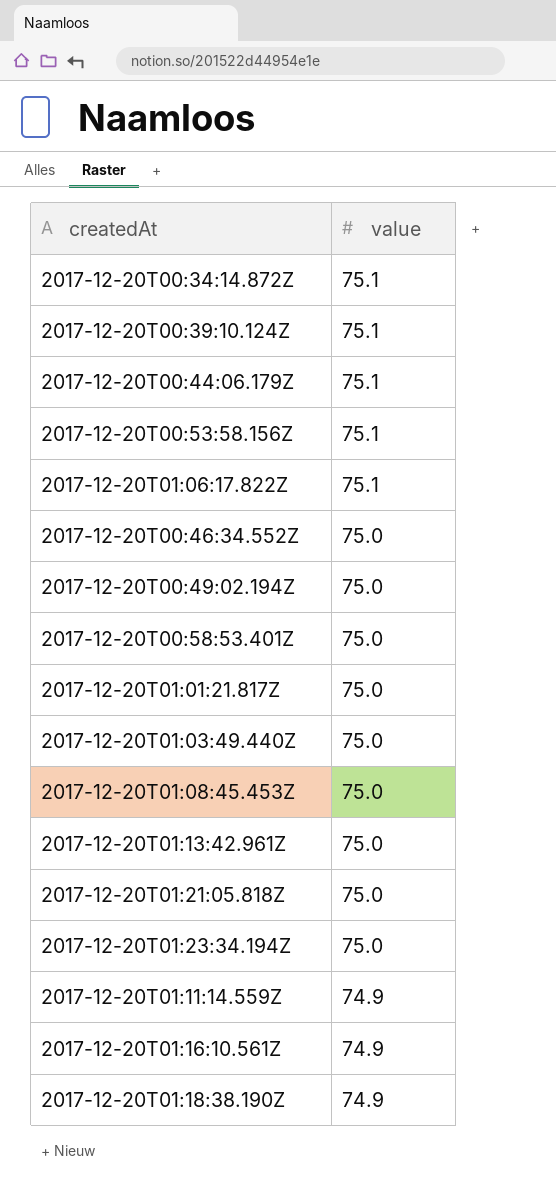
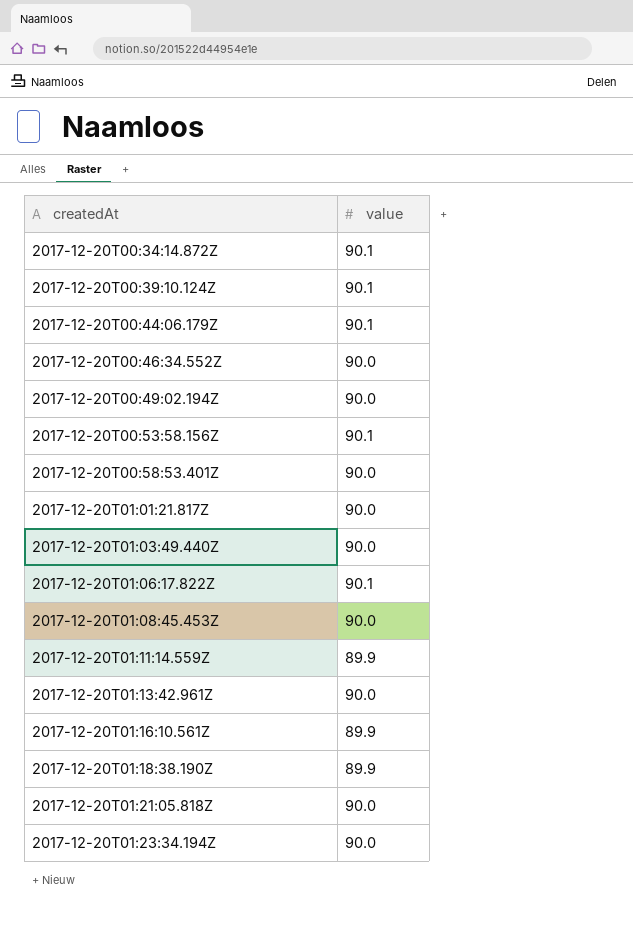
row order: value descending -> createdAt ascending
2017-12-20T00:34:14.872Z | value: 75.1 -> 90.1
2017-12-20T00:39:10.124Z | value: 75.1 -> 90.1
2017-12-20T00:44:06.179Z | value: 75.1 -> 90.1
2017-12-20T00:46:34.552Z | value: 75.0 -> 90.0
2017-12-20T00:49:02.194Z | value: 75.0 -> 90.0
2017-12-20T00:53:58.156Z | value: 75.1 -> 90.1
2017-12-20T00:58:53.401Z | value: 75.0 -> 90.0
2017-12-20T01:01:21.817Z | value: 75.0 -> 90.0
2017-12-20T01:03:49.440Z | value: 75.0 -> 90.0
2017-12-20T01:06:17.822Z | value: 75.1 -> 90.1
2017-12-20T01:08:45.453Z | value: 75.0 -> 90.0
2017-12-20T01:11:14.559Z | value: 74.9 -> 89.9
2017-12-20T01:13:42.961Z | value: 75.0 -> 90.0
2017-12-20T01:16:10.561Z | value: 74.9 -> 89.9
2017-12-20T01:18:38.190Z | value: 74.9 -> 89.9
2017-12-20T01:21:05.818Z | value: 75.0 -> 90.0
2017-12-20T01:23:34.194Z | value: 75.0 -> 90.0

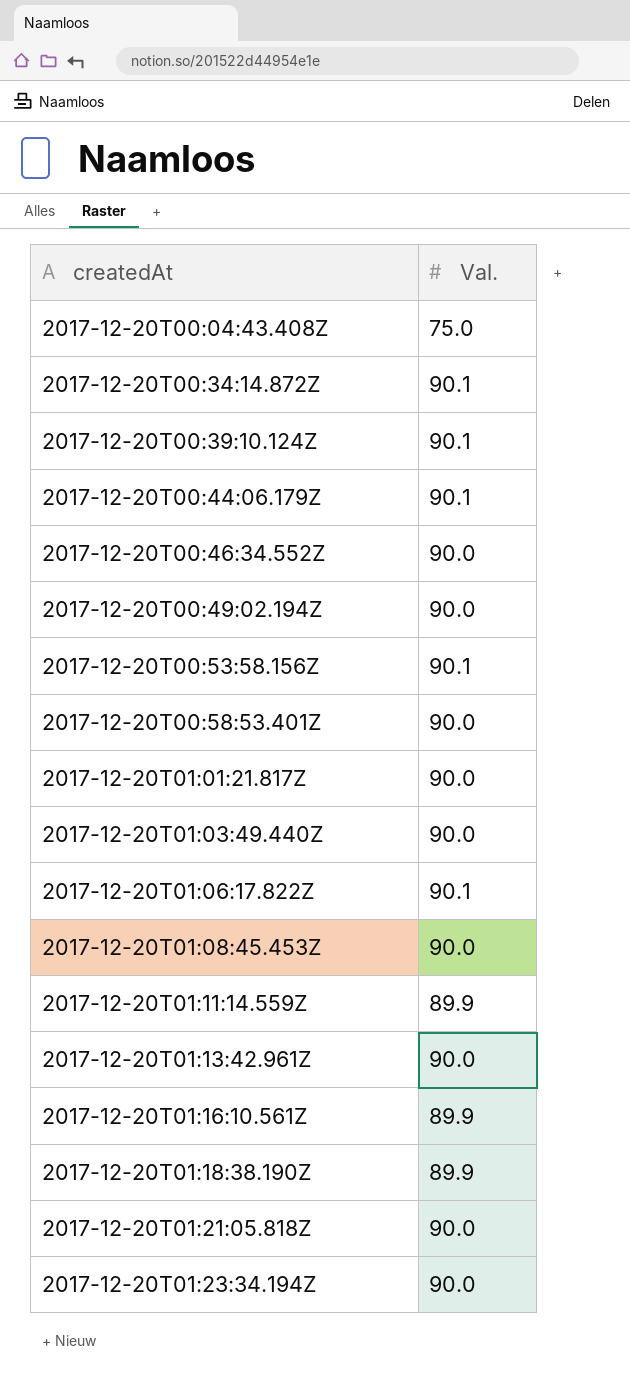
column name: value -> Val.
row 2017-12-20T00:04:43.408Z: none -> 75.0

